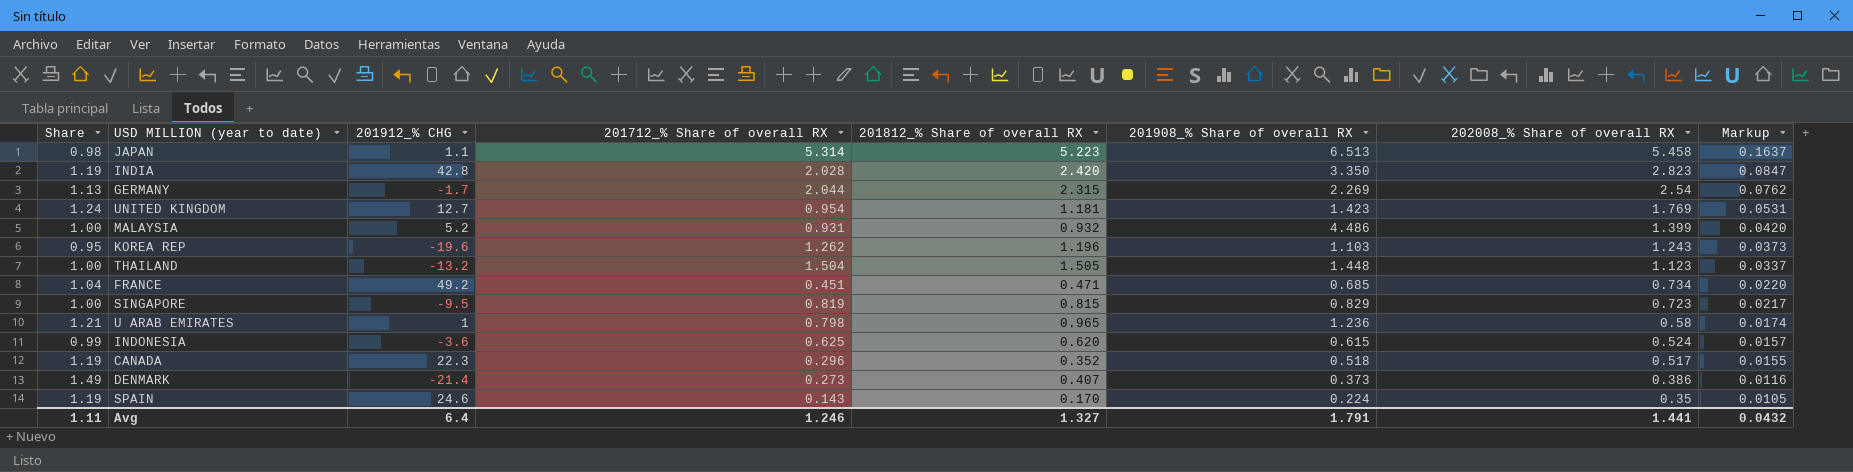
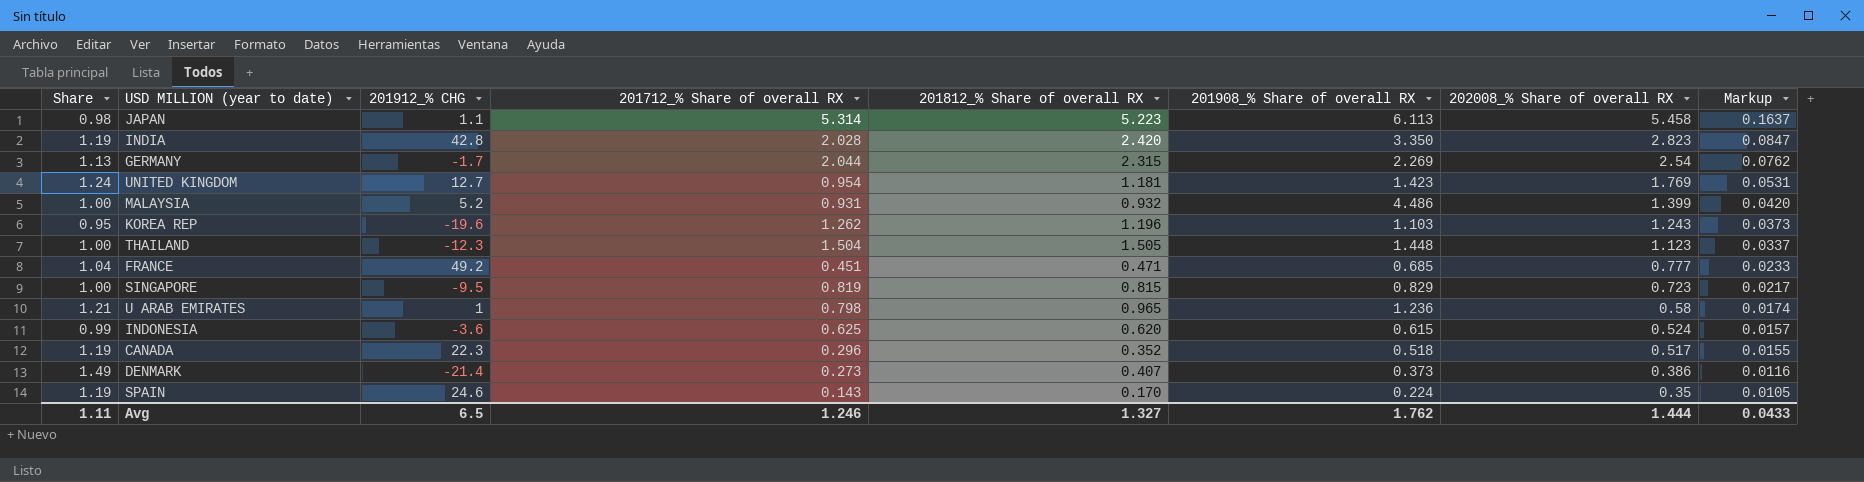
JAPAN | 201908_% Share of overall RX: 6.513 -> 6.113
THAILAND | 201912_% CHG: -13.2 -> -12.3
FRANCE | 202008_% Share of overall RX: 0.734 -> 0.777
FRANCE | Markup: 0.0220 -> 0.0233
Avg | 201912_% CHG: 6.4 -> 6.5
Avg | 201908_% Share of overall RX: 1.791 -> 1.762
Avg | 202008_% Share of overall RX: 1.441 -> 1.444
Avg | Markup: 0.0432 -> 0.0433

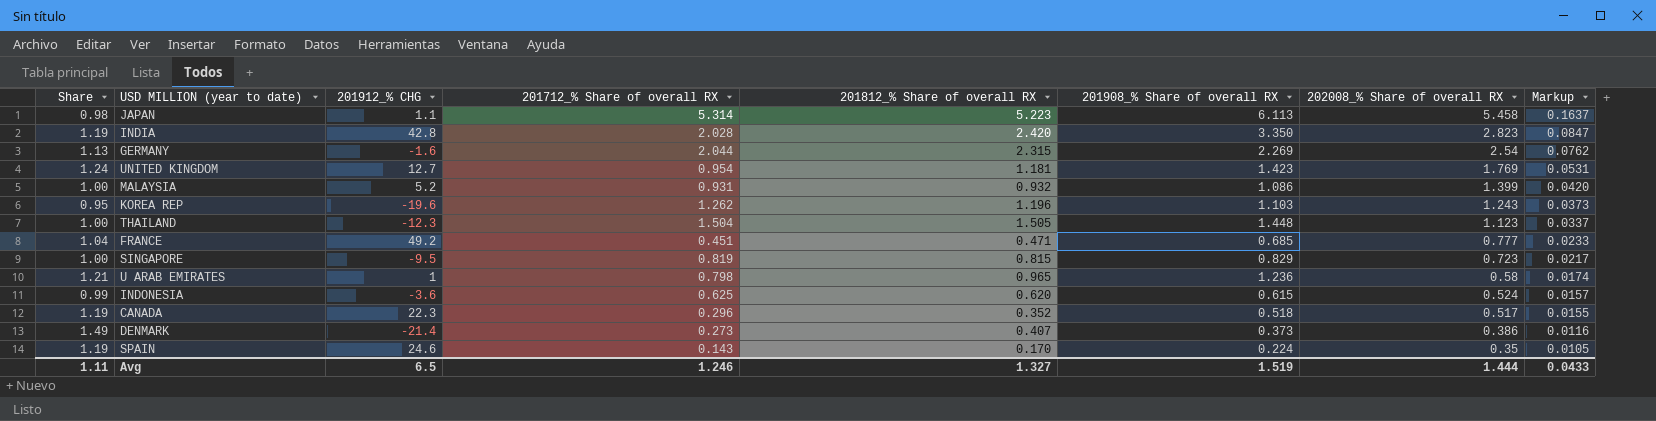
GERMANY | 201912_% CHG: -1.7 -> -1.6
MALAYSIA | 201908_% Share of overall RX: 4.486 -> 1.086
Avg | 201908_% Share of overall RX: 1.762 -> 1.519

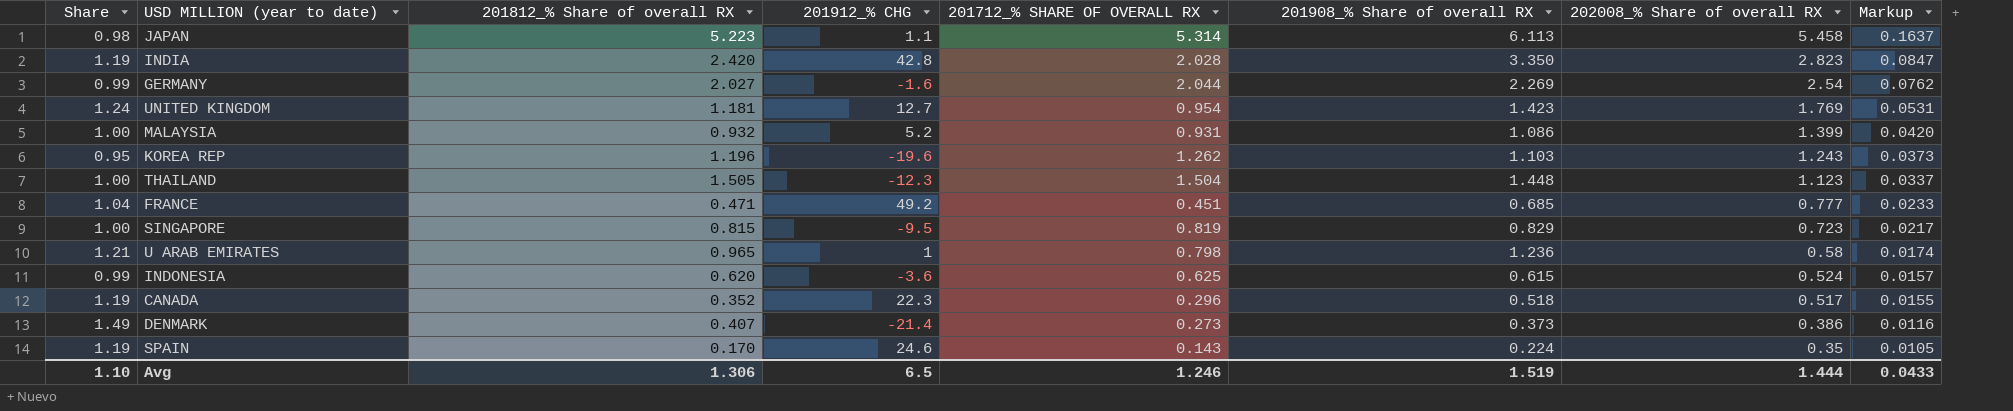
column 201812_% Share of overall RX | position: 5 -> 3
column name: 201712_% Share of overall RX -> 201712_% SHARE OF OVERALL RX
GERMANY | Share: 1.13 -> 0.99
GERMANY | 201812_% Share of overall RX: 2.315 -> 2.027
Avg | Share: 1.11 -> 1.10
Avg | 201812_% Share of overall RX: 1.327 -> 1.306

